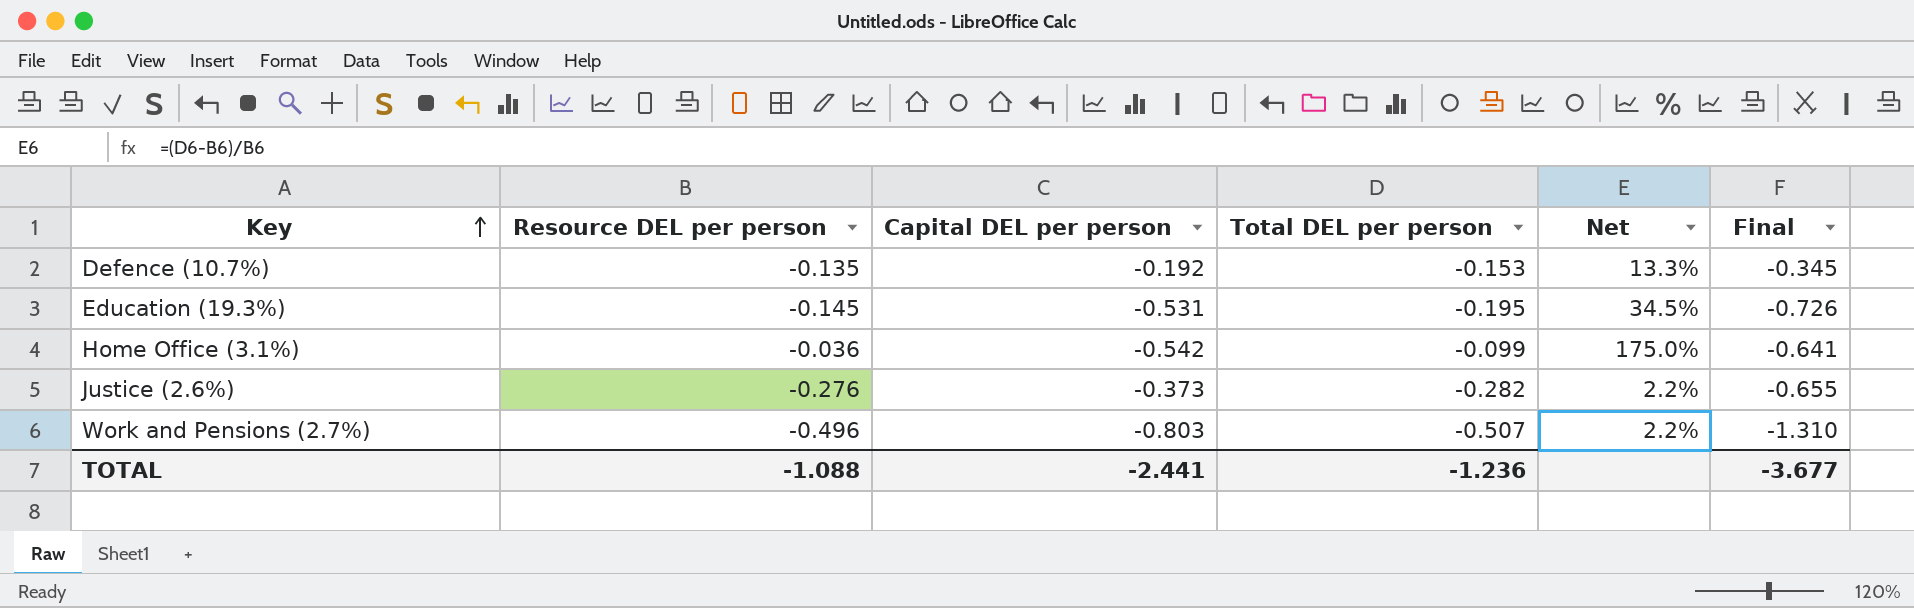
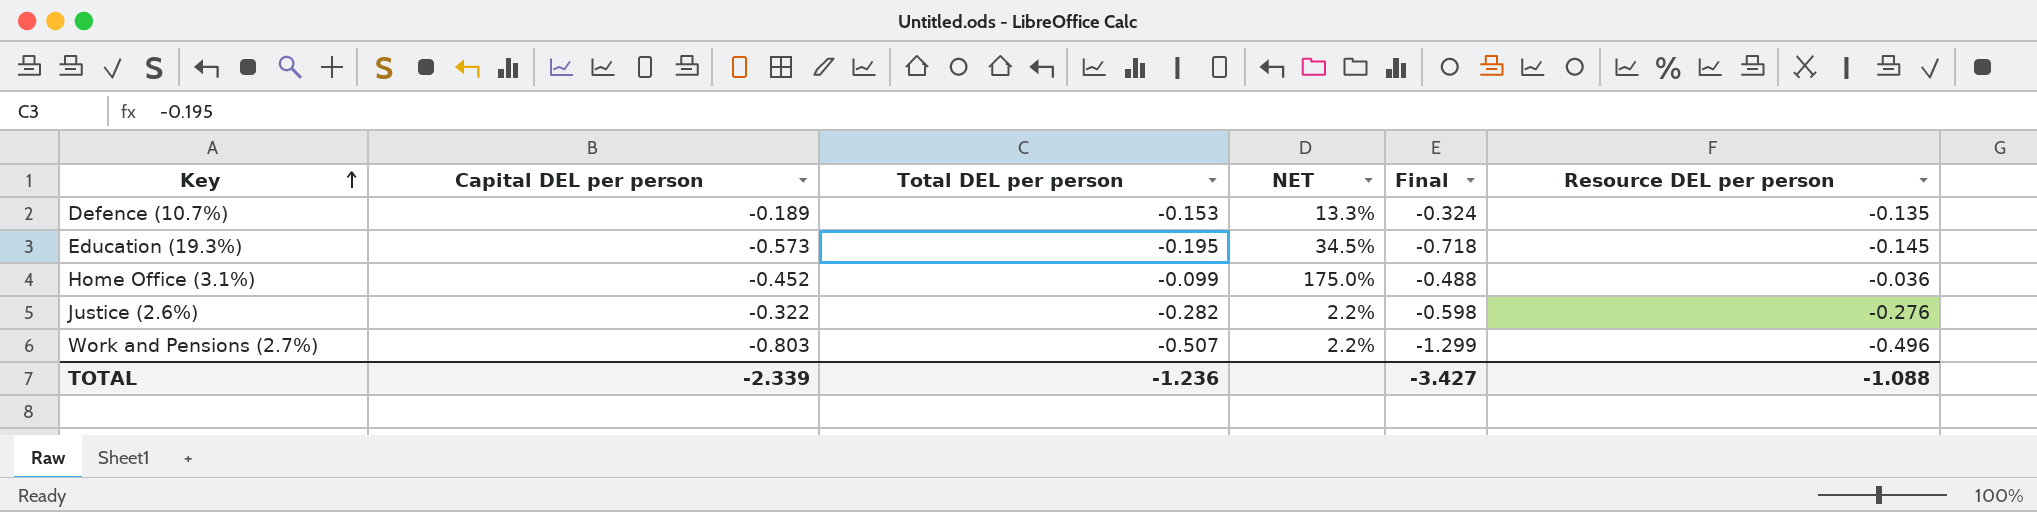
column name: Net -> NET
column Final | formula: [Capital DEL per person] + [Total DEL per person] -> [Capital DEL per person] + [Resource DEL per person]
column Resource DEL per person | position: 2 -> 6
Defence (10.7%) | Capital DEL per person: -0.192 -> -0.189
Education (19.3%) | Capital DEL per person: -0.531 -> -0.573
Home Office (3.1%) | Capital DEL per person: -0.542 -> -0.452
Justice (2.6%) | Capital DEL per person: -0.373 -> -0.322
TOTAL | Capital DEL per person: -2.441 -> -2.339
TOTAL | Final: -3.677 -> -3.427

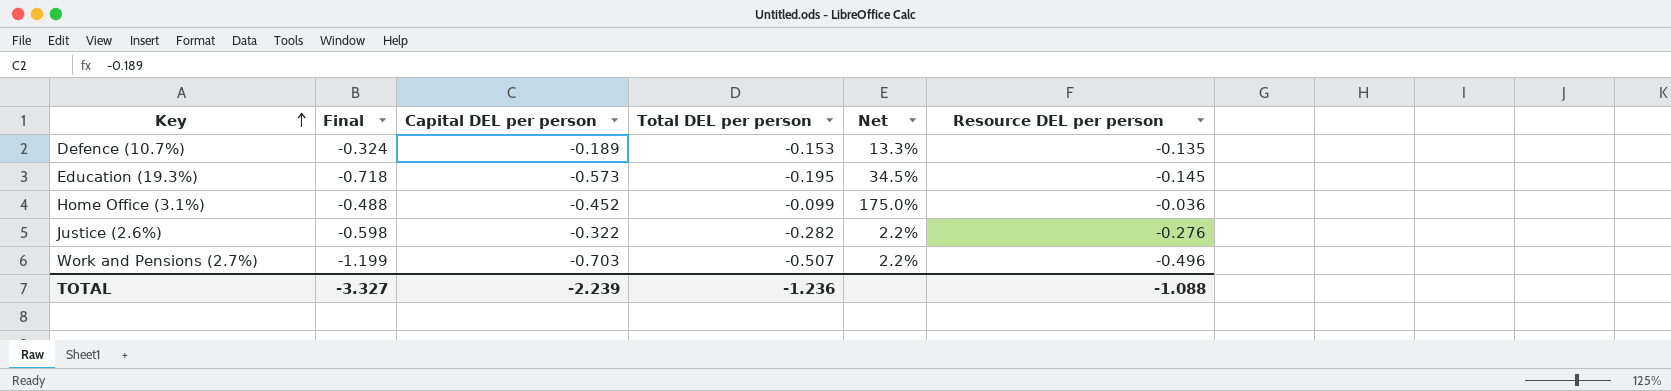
column Final | position: 5 -> 2
column name: NET -> Net
Work and Pensions (2.7%) | Final: -1.299 -> -1.199
Work and Pensions (2.7%) | Capital DEL per person: -0.803 -> -0.703
TOTAL | Final: -3.427 -> -3.327
TOTAL | Capital DEL per person: -2.339 -> -2.239

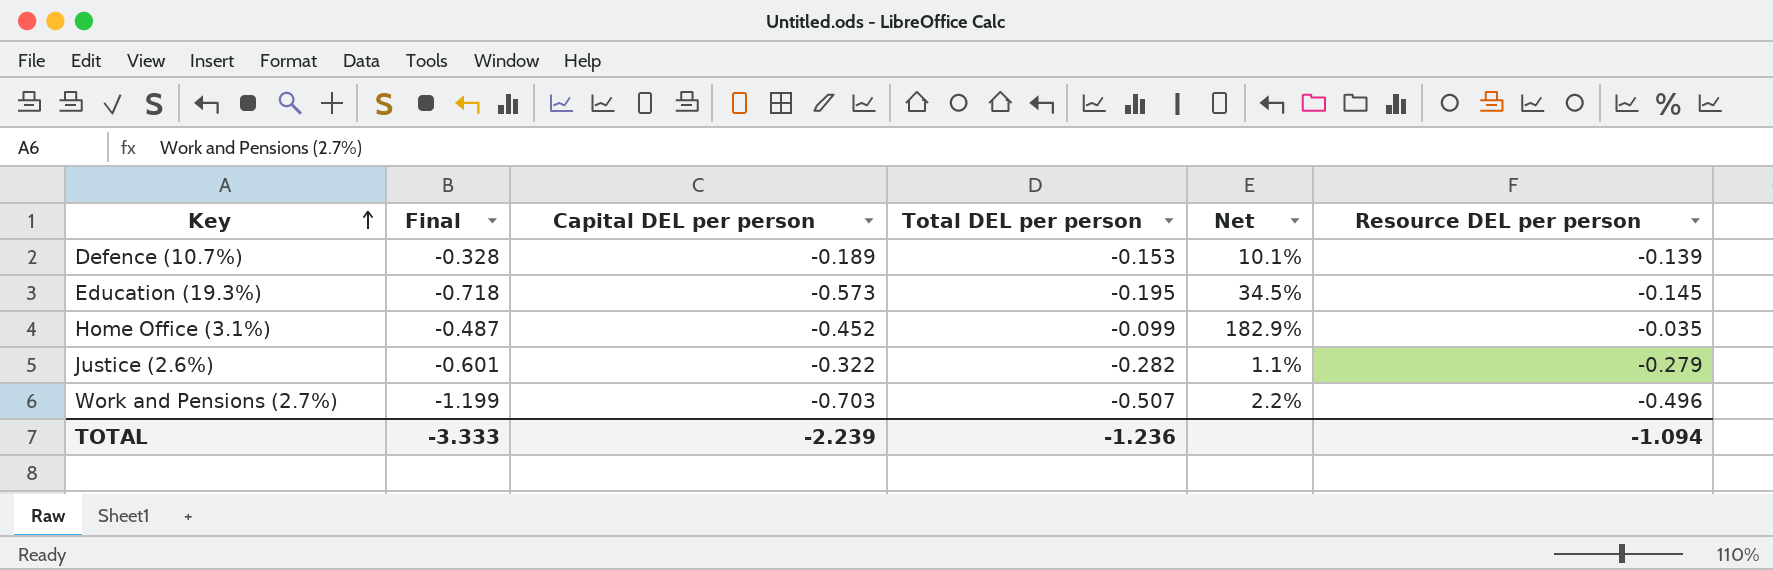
Defence (10.7%) | Final: -0.324 -> -0.328
Defence (10.7%) | Net: 13.3% -> 10.1%
Defence (10.7%) | Resource DEL per person: -0.135 -> -0.139
Home Office (3.1%) | Final: -0.488 -> -0.487
Home Office (3.1%) | Net: 175.0% -> 182.9%
Home Office (3.1%) | Resource DEL per person: -0.036 -> -0.035
Justice (2.6%) | Final: -0.598 -> -0.601
Justice (2.6%) | Net: 2.2% -> 1.1%
Justice (2.6%) | Resource DEL per person: -0.276 -> -0.279
TOTAL | Final: -3.327 -> -3.333
TOTAL | Resource DEL per person: -1.088 -> -1.094

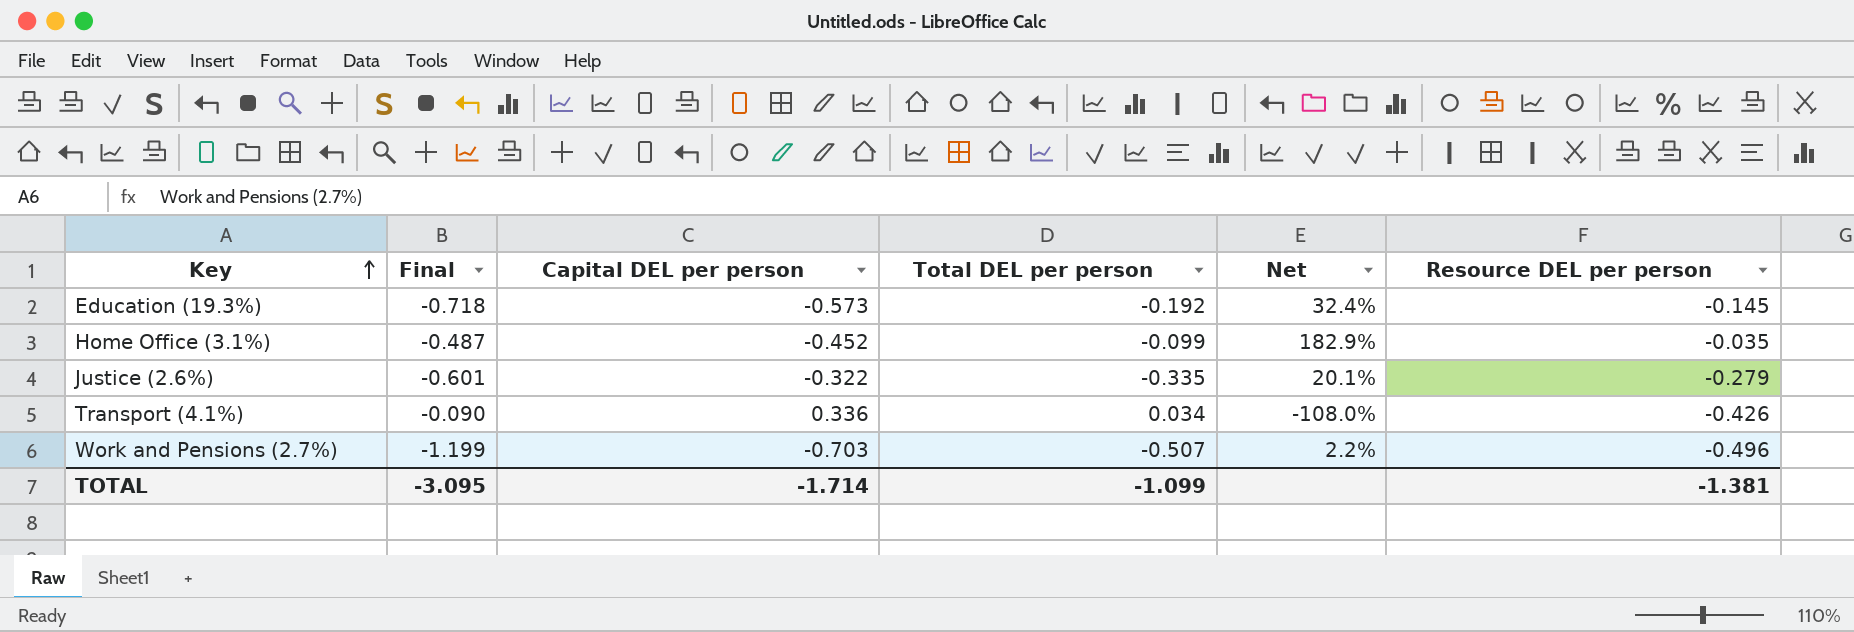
row Defence (10.7%): -0.328 | -0.189 | -0.153 | 10.1% | -0.139 -> none
Education (19.3%) | Total DEL per person: -0.195 -> -0.192
Education (19.3%) | Net: 34.5% -> 32.4%
Justice (2.6%) | Total DEL per person: -0.282 -> -0.335
Justice (2.6%) | Net: 1.1% -> 20.1%
row Transport (4.1%): none -> -0.090 | 0.336 | 0.034 | -108.0% | -0.426
TOTAL | Final: -3.333 -> -3.095
TOTAL | Capital DEL per person: -2.239 -> -1.714
TOTAL | Total DEL per person: -1.236 -> -1.099
TOTAL | Resource DEL per person: -1.094 -> -1.381

